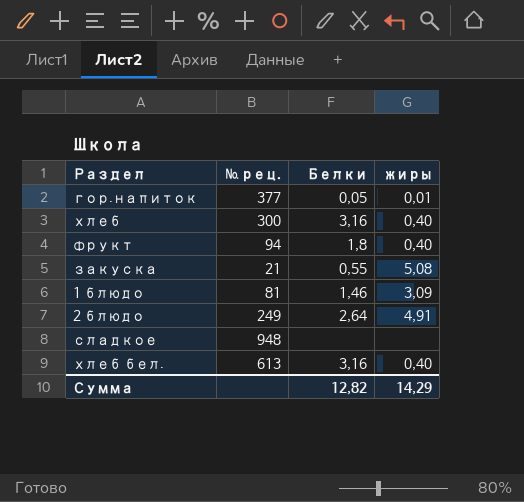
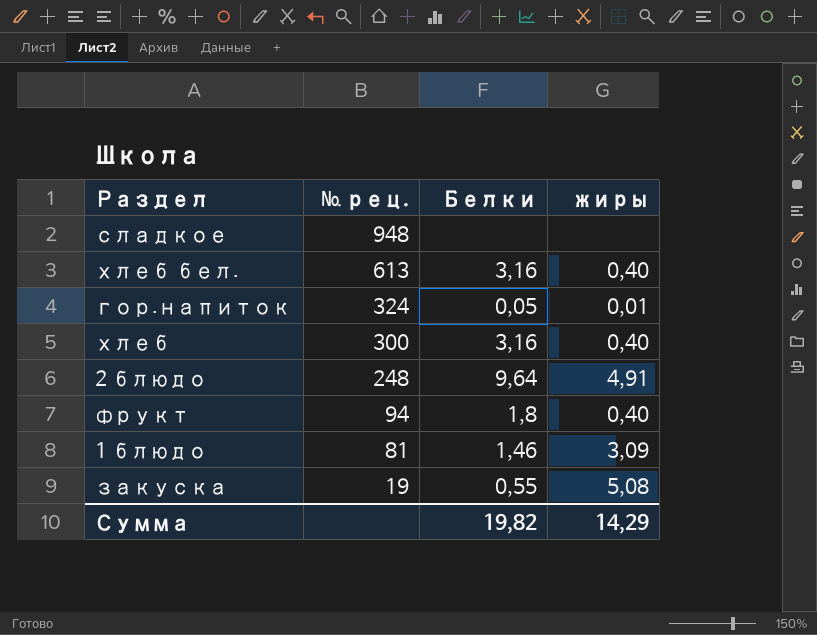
row order: none -> № рец. descending
гор.напиток | № рец.: 377 -> 324
2 блюдо | № рец.: 249 -> 248
2 блюдо | Белки: 2,64 -> 9,64
закуска | № рец.: 21 -> 19
Сумма | Белки: 12,82 -> 19,82

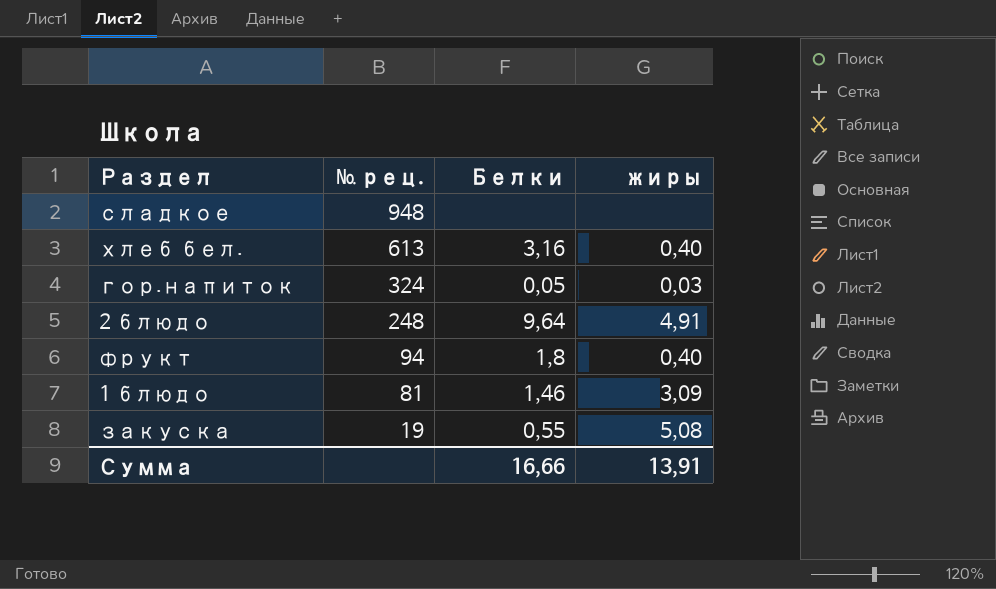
row хлеб: 300 | 3,16 | 0,40 -> none
гор.напиток | жиры: 0,01 -> 0,03
Сумма | Белки: 19,82 -> 16,66
Сумма | жиры: 14,29 -> 13,91

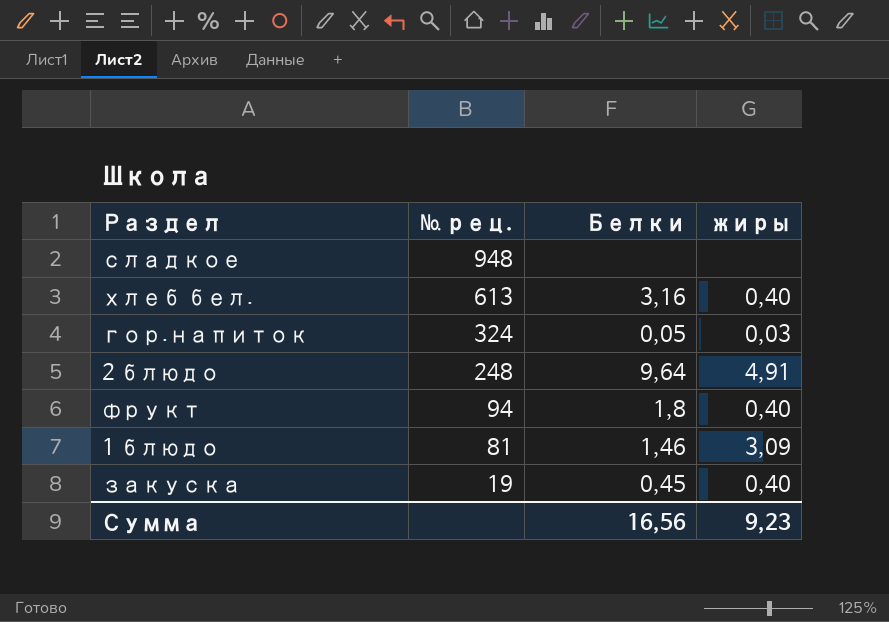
закуска | Белки: 0,55 -> 0,45
закуска | жиры: 5,08 -> 0,40
Сумма | Белки: 16,66 -> 16,56
Сумма | жиры: 13,91 -> 9,23

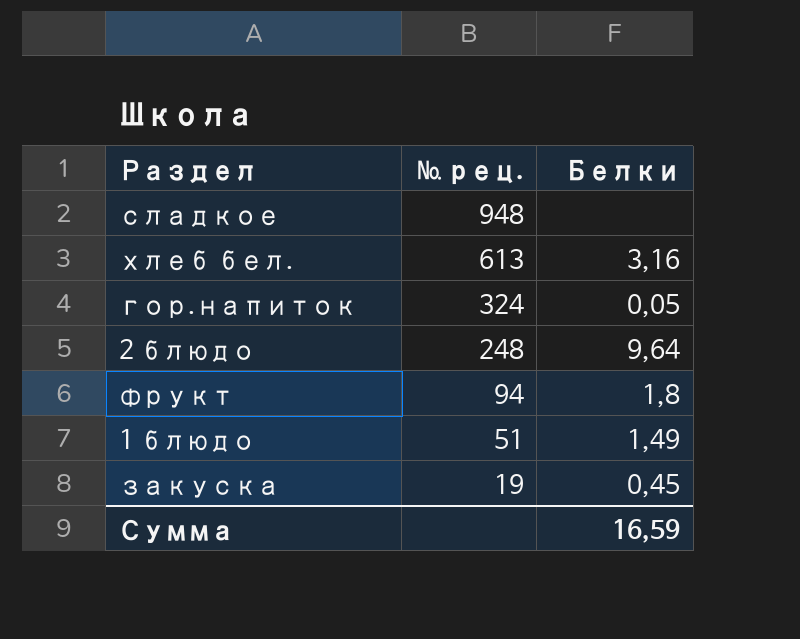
column жиры | position: 4 -> none
1 блюдо | № рец.: 81 -> 51
1 блюдо | Белки: 1,46 -> 1,49
Сумма | Белки: 16,56 -> 16,59

